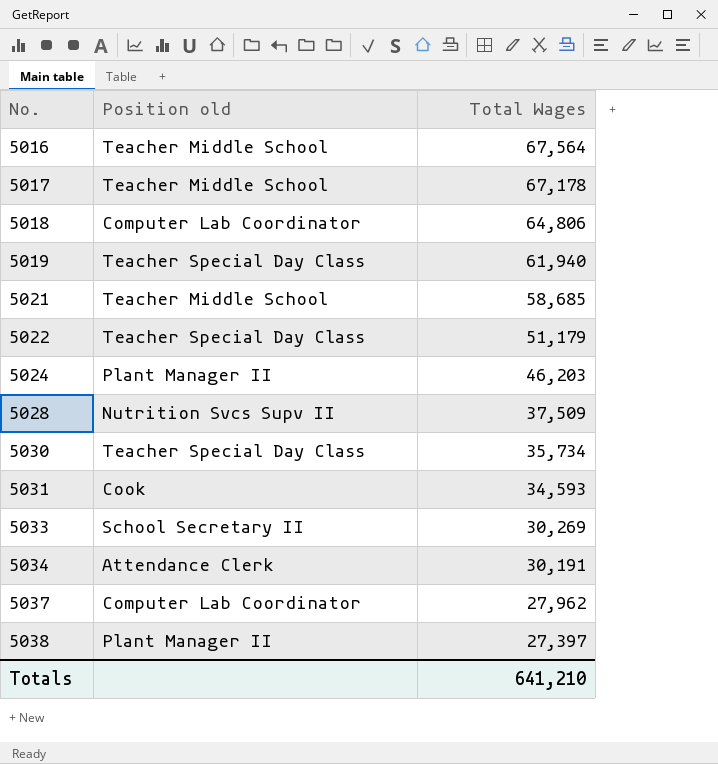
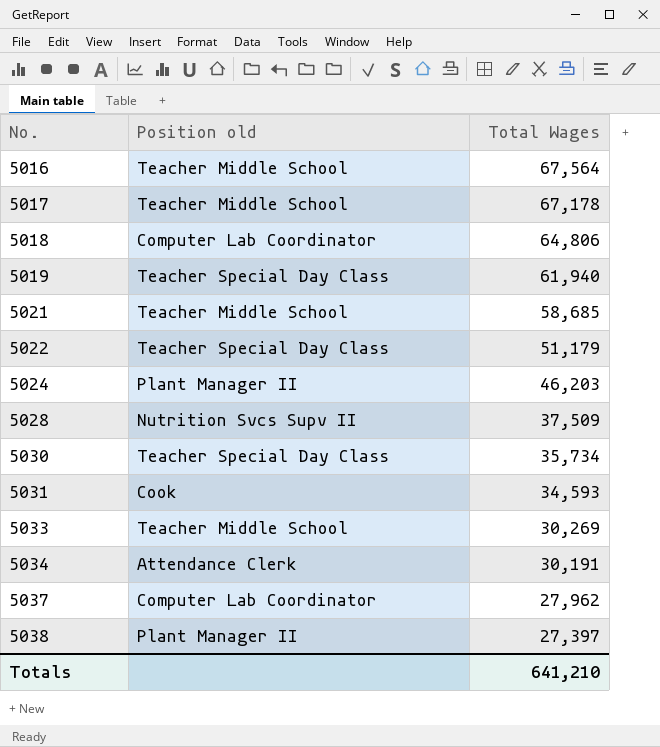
5033 | Position old: School Secretary II -> Teacher Middle School

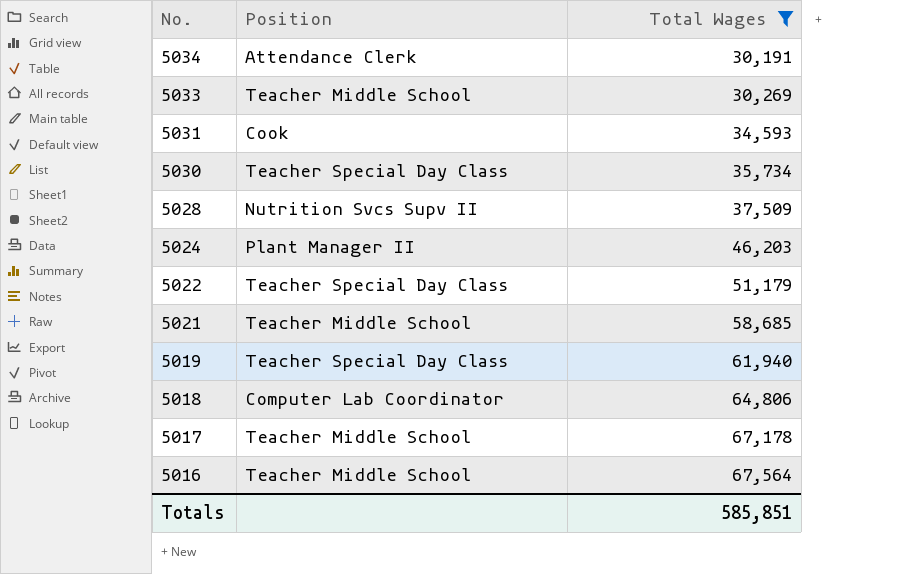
filter: none -> Total Wages >= 30,191
row order: No. ascending -> No. descending
column name: Position old -> Position
Totals | Total Wages: 641,210 -> 585,851

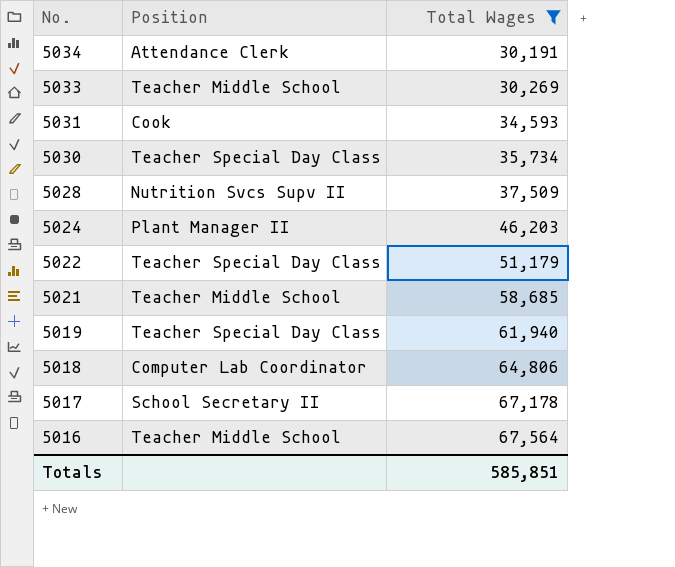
5017 | Position: Teacher Middle School -> School Secretary II

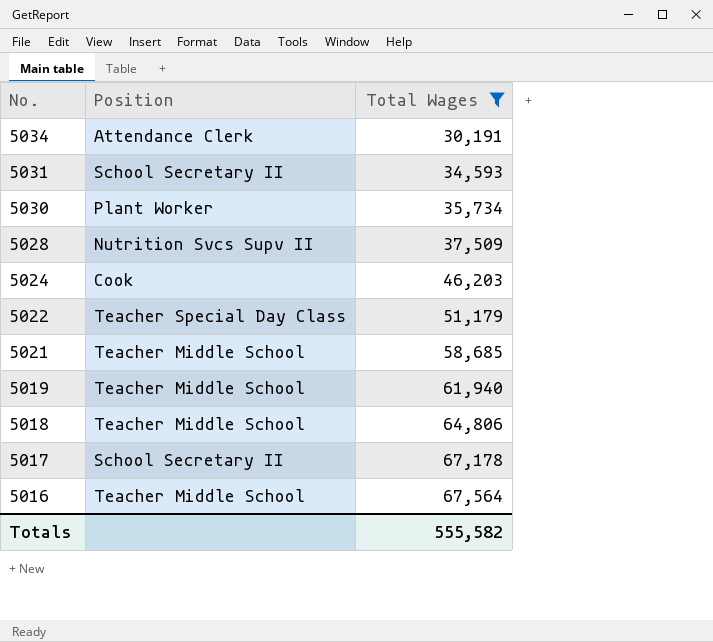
row 5033: Teacher Middle School | 30,269 -> none
5031 | Position: Cook -> School Secretary II
5030 | Position: Teacher Special Day Class -> Plant Worker
5024 | Position: Plant Manager II -> Cook
5019 | Position: Teacher Special Day Class -> Teacher Middle School
5018 | Position: Computer Lab Coordinator -> Teacher Middle School
Totals | Total Wages: 585,851 -> 555,582

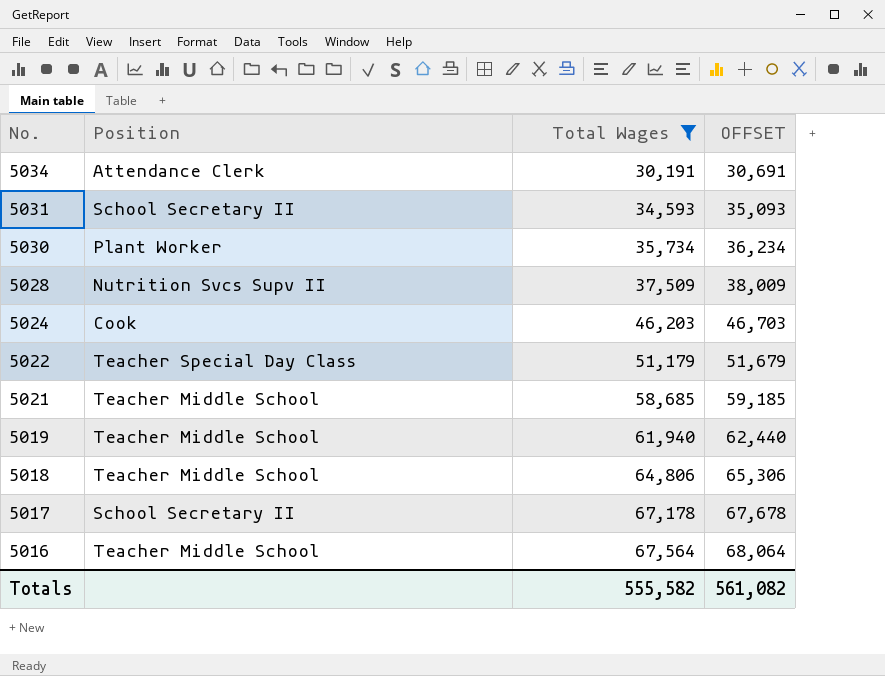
column OFFSET | formula: none -> [Total Wages] + 500

